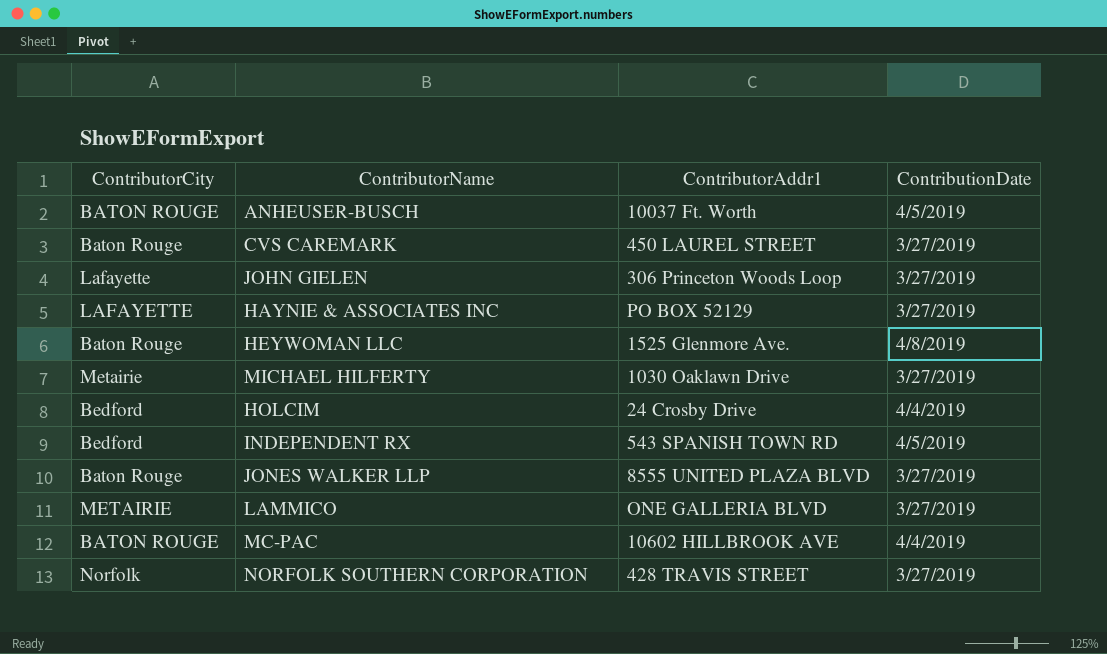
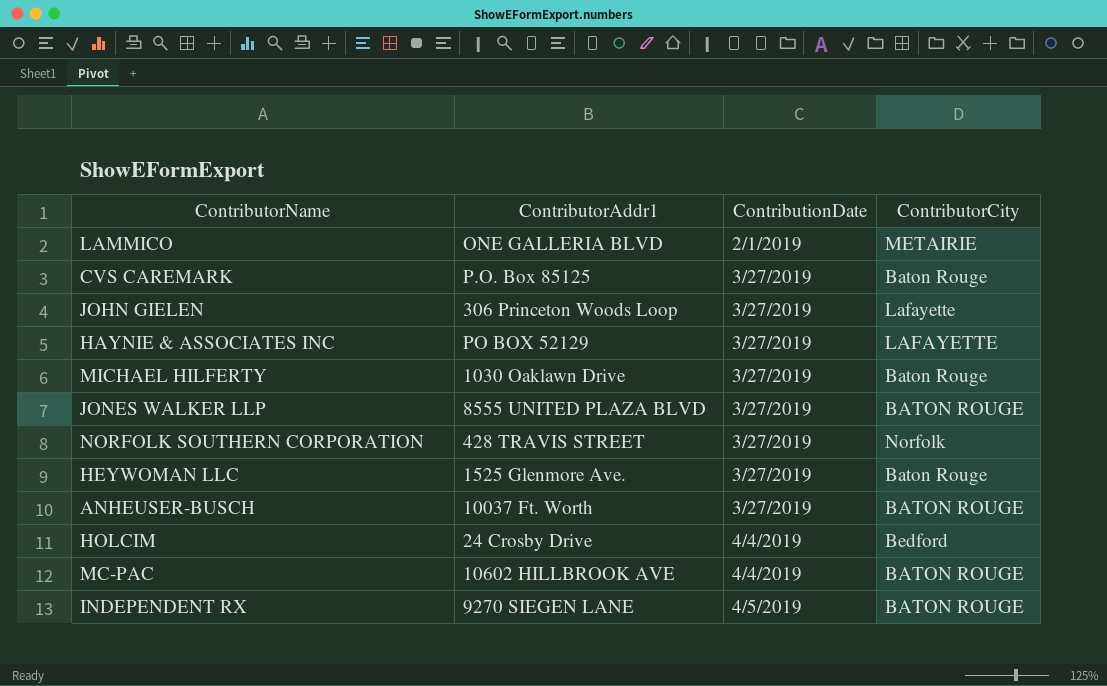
row order: none -> ContributionDate ascending
column ContributorCity | position: 1 -> 4
LAMMICO | ContributionDate: 3/27/2019 -> 2/1/2019
CVS CAREMARK | ContributorAddr1: 450 LAUREL STREET -> P.O. Box 85125
MICHAEL HILFERTY | ContributorCity: Metairie -> Baton Rouge
JONES WALKER LLP | ContributorCity: Baton Rouge -> BATON ROUGE
HEYWOMAN LLC | ContributionDate: 4/8/2019 -> 3/27/2019
ANHEUSER-BUSCH | ContributionDate: 4/5/2019 -> 3/27/2019
INDEPENDENT RX | ContributorAddr1: 543 SPANISH TOWN RD -> 9270 SIEGEN LANE
INDEPENDENT RX | ContributorCity: Bedford -> BATON ROUGE

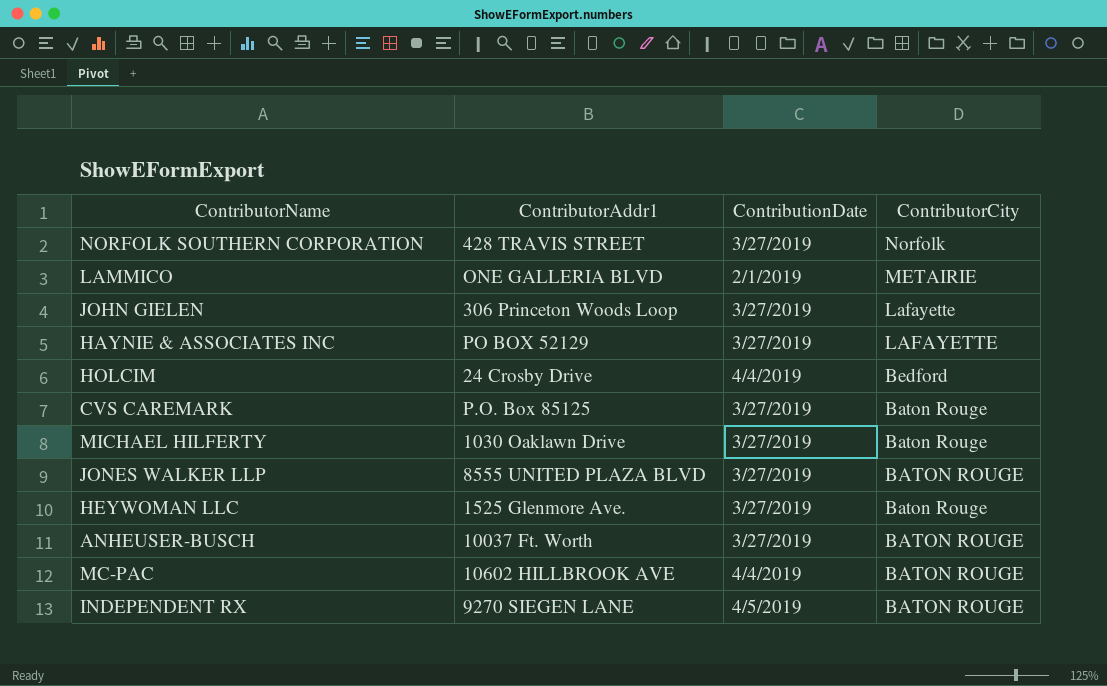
row order: ContributionDate ascending -> ContributorCity descending

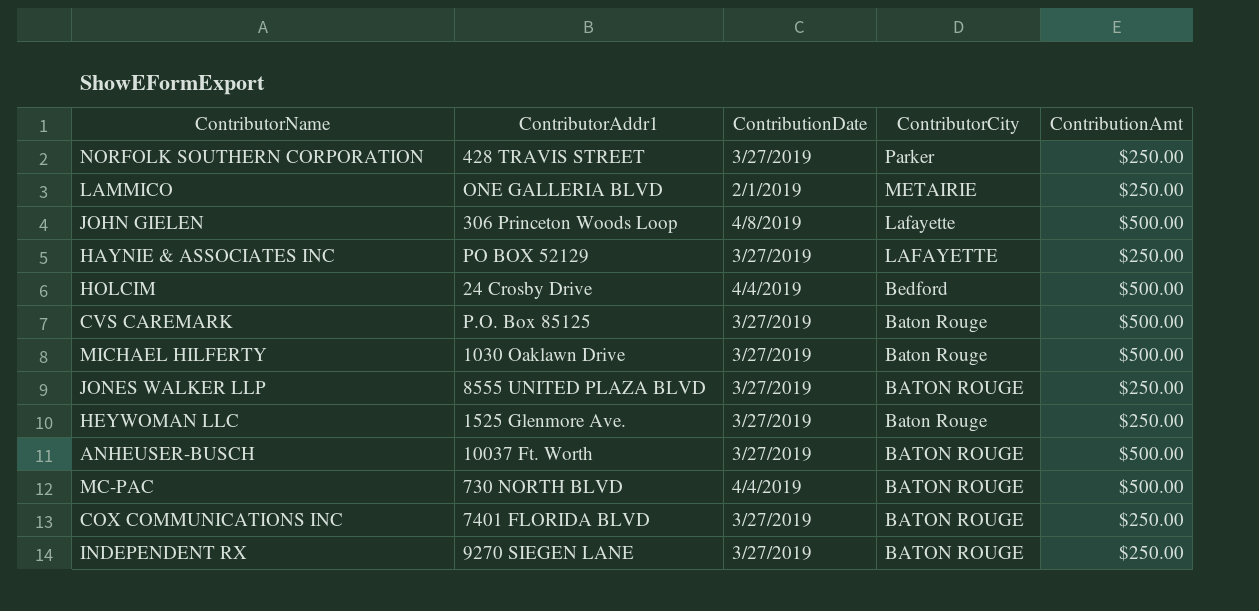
column ContributionAmt | position: none -> 5
NORFOLK SOUTHERN CORPORATION | ContributorCity: Norfolk -> Parker
JOHN GIELEN | ContributionDate: 3/27/2019 -> 4/8/2019
MC-PAC | ContributorAddr1: 10602 HILLBROOK AVE -> 730 NORTH BLVD
row COX COMMUNICATIONS INC: none -> 7401 FLORIDA BLVD | 3/27/2019 | BATON ROUGE | $250.00
INDEPENDENT RX | ContributionDate: 4/5/2019 -> 3/27/2019

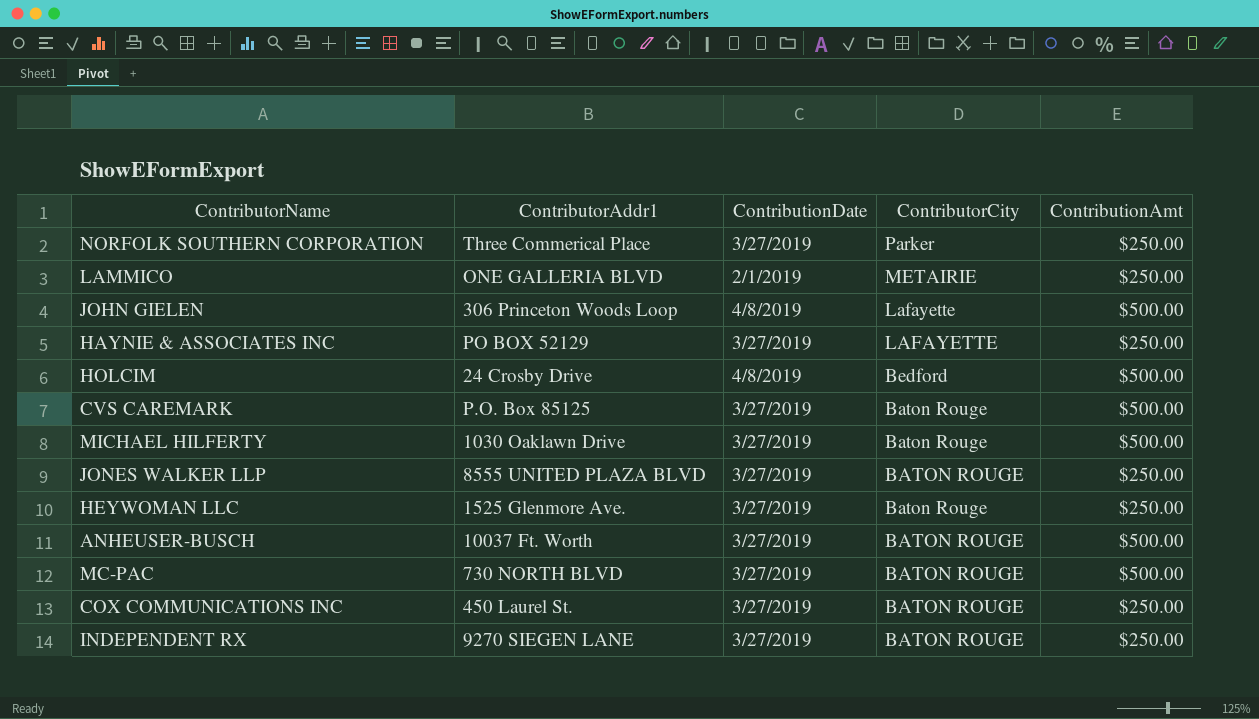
NORFOLK SOUTHERN CORPORATION | ContributorAddr1: 428 TRAVIS STREET -> Three Commerical Place
HOLCIM | ContributionDate: 4/4/2019 -> 4/8/2019
MC-PAC | ContributionDate: 4/4/2019 -> 3/27/2019
COX COMMUNICATIONS INC | ContributorAddr1: 7401 FLORIDA BLVD -> 450 Laurel St.

